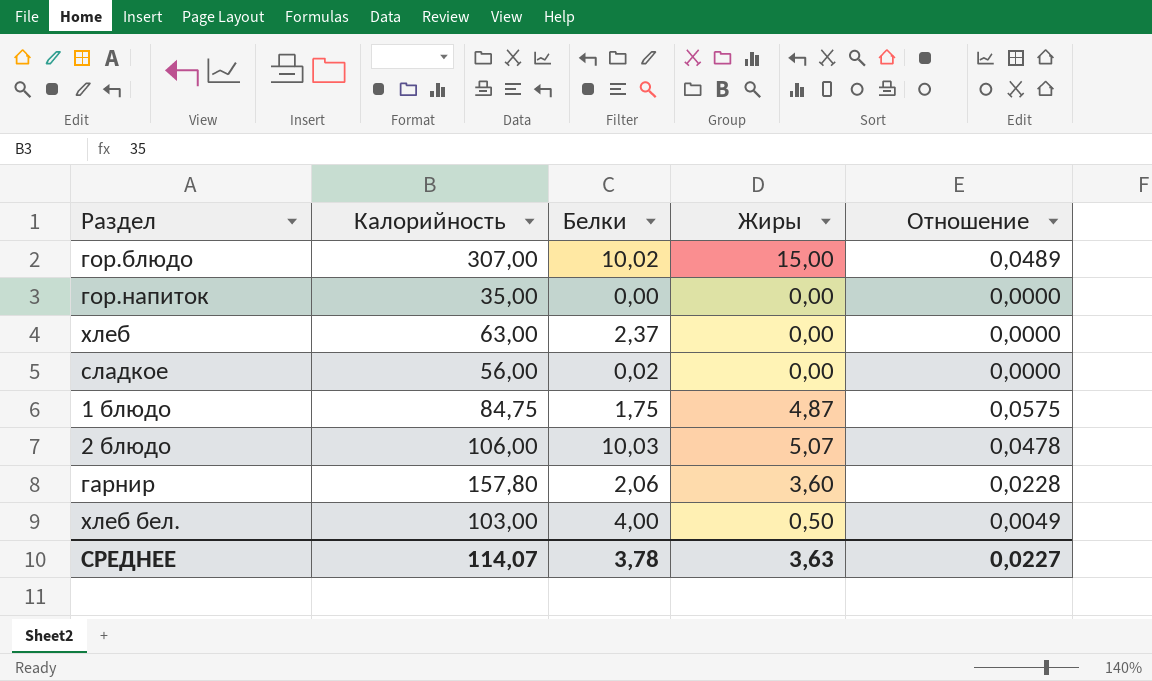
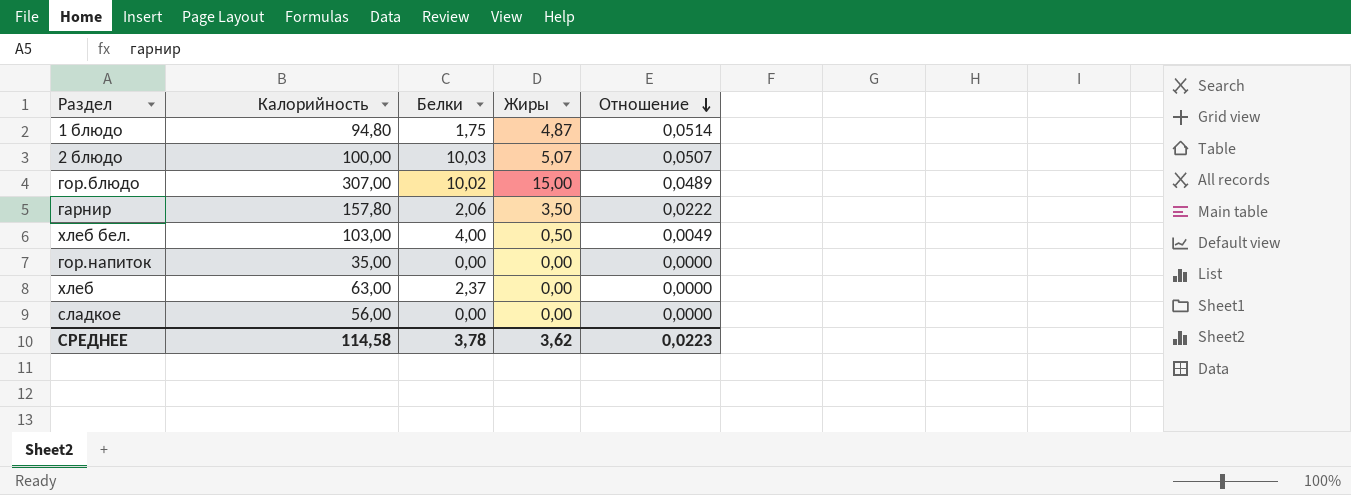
row order: none -> Отношение descending
1 блюдо | Калорийность: 84,75 -> 94,80
1 блюдо | Отношение: 0,0575 -> 0,0514
2 блюдо | Калорийность: 106,00 -> 100,00
2 блюдо | Отношение: 0,0478 -> 0,0507
гарнир | Жиры: 3,60 -> 3,50
гарнир | Отношение: 0,0228 -> 0,0222
сладкое | Белки: 0,02 -> 0,00
СРЕДНЕЕ | Калорийность: 114,07 -> 114,58
СРЕДНЕЕ | Жиры: 3,63 -> 3,62
СРЕДНЕЕ | Отношение: 0,0227 -> 0,0223

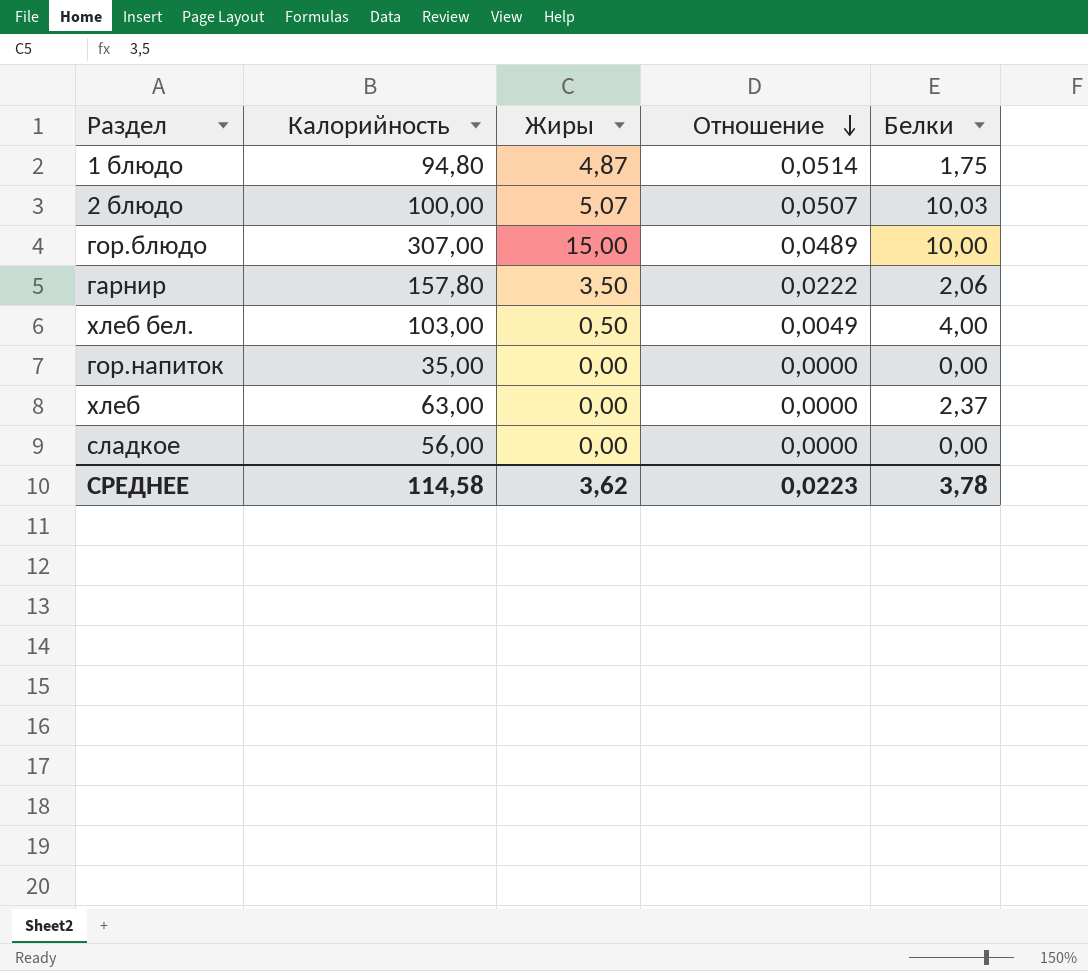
column Белки | position: 3 -> 5
гор.блюдо | Белки: 10,02 -> 10,00

